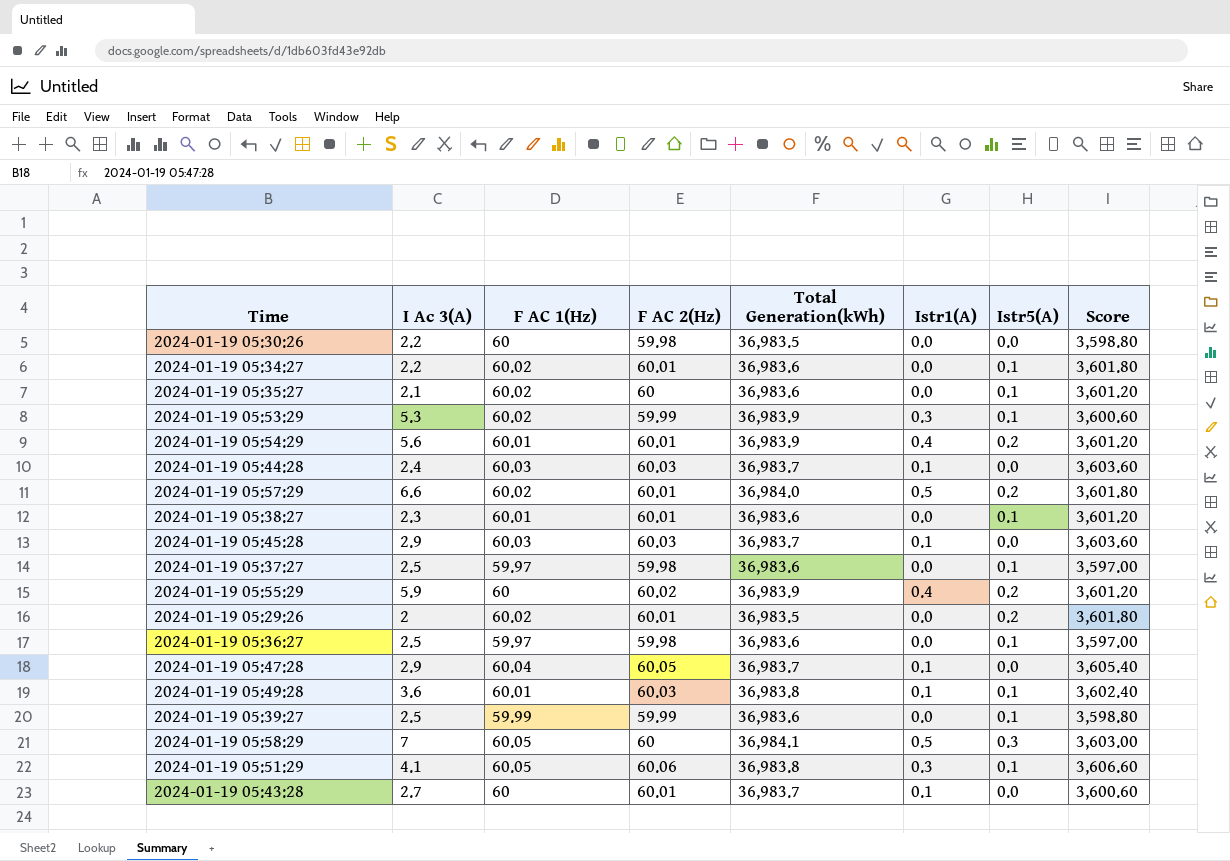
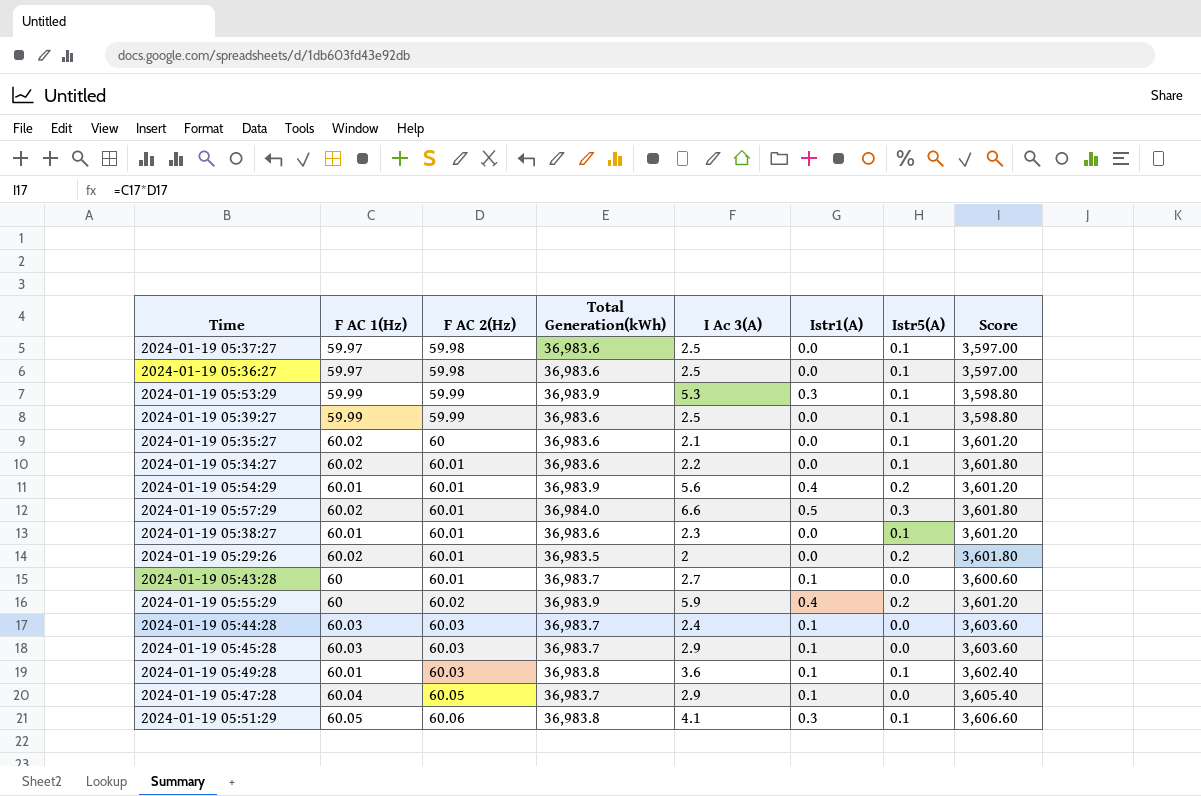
row order: none -> F AC 2(Hz) ascending
column I Ac 3(A) | position: 2 -> 5
row 2024-01-19 05:30:26: 2.2 | 60 | 59.98 | 36,983.5 | 0.0 | 0.0 | 3,598.80 -> none
row 2024-01-19 05:58:29: 7 | 60.05 | 60 | 36,984.1 | 0.5 | 0.3 | 3,603.00 -> none
2024-01-19 05:53:29 | F AC 1(Hz): 60.02 -> 59.99
2024-01-19 05:53:29 | Score: 3,600.60 -> 3,598.80
2024-01-19 05:57:29 | Istr5(A): 0.2 -> 0.3

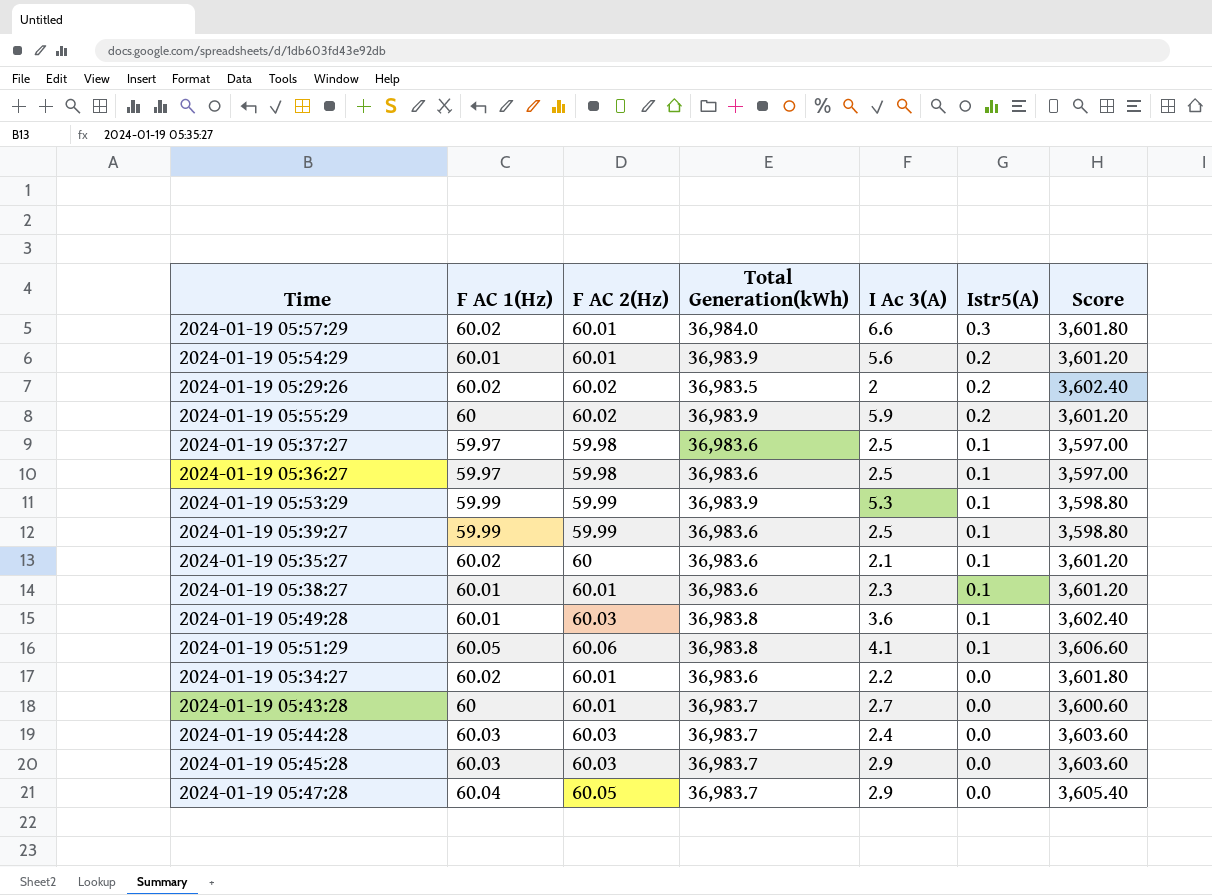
row order: F AC 2(Hz) ascending -> Istr5(A) descending
column Istr1(A) | position: 6 -> none
2024-01-19 05:29:26 | F AC 2(Hz): 60.01 -> 60.02
2024-01-19 05:29:26 | Score: 3,601.80 -> 3,602.40
2024-01-19 05:34:27 | Istr5(A): 0.1 -> 0.0

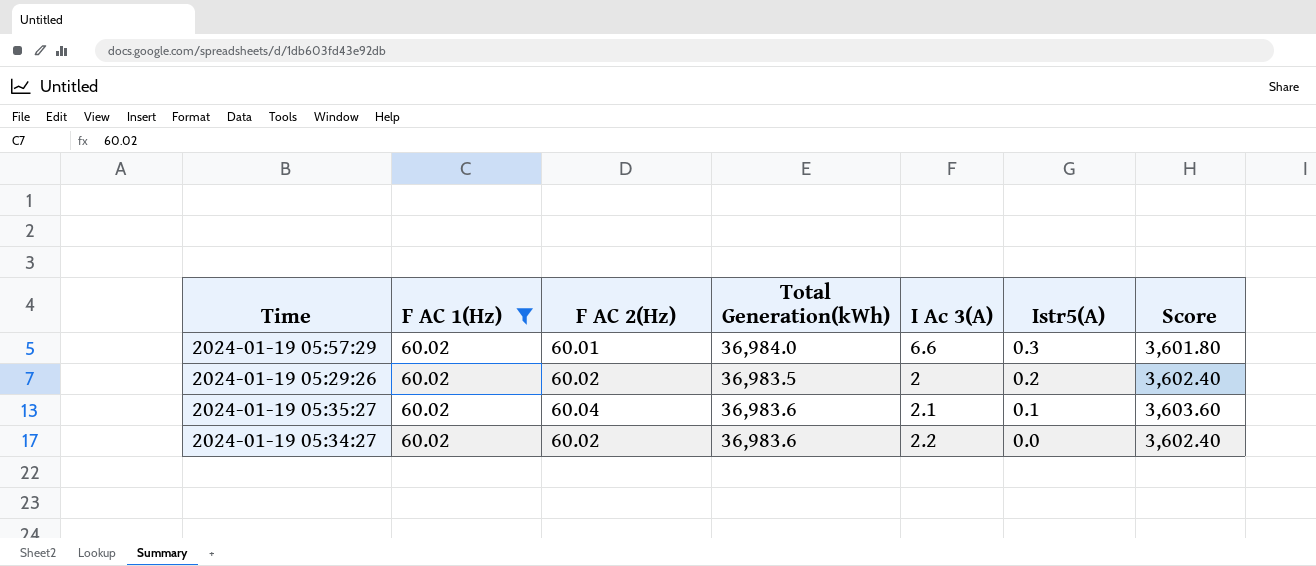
filter: none -> F AC 1(Hz) = 60.02
2024-01-19 05:35:27 | F AC 2(Hz): 60 -> 60.04
2024-01-19 05:35:27 | Score: 3,601.20 -> 3,603.60
2024-01-19 05:34:27 | F AC 2(Hz): 60.01 -> 60.02
2024-01-19 05:34:27 | Score: 3,601.80 -> 3,602.40

